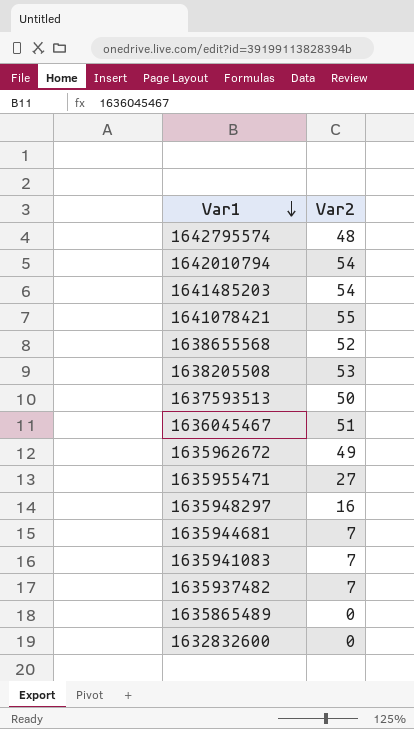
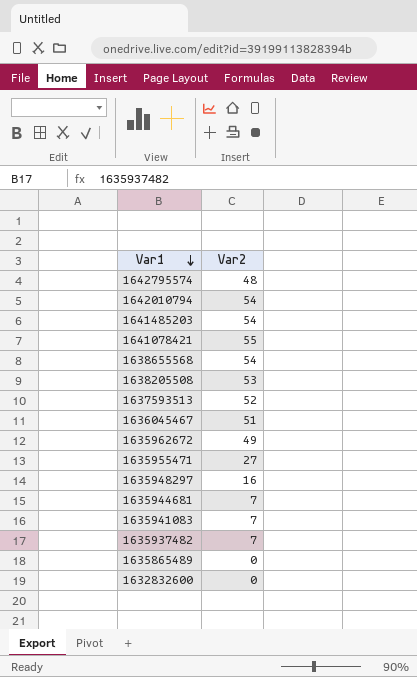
1638655568 | Var2: 52 -> 54
1637593513 | Var2: 50 -> 52

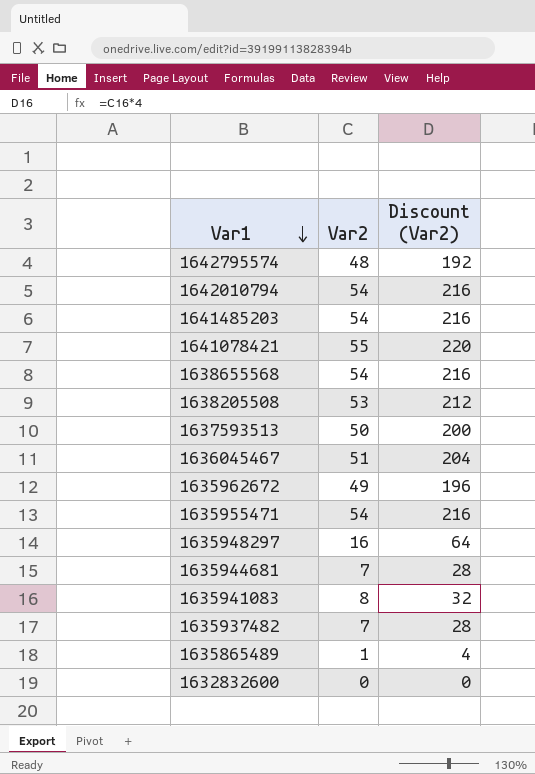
column Discount (Var2) | formula: none -> [Var2] * 4
1637593513 | Var2: 52 -> 50
1635955471 | Var2: 27 -> 54
1635941083 | Var2: 7 -> 8
1635865489 | Var2: 0 -> 1

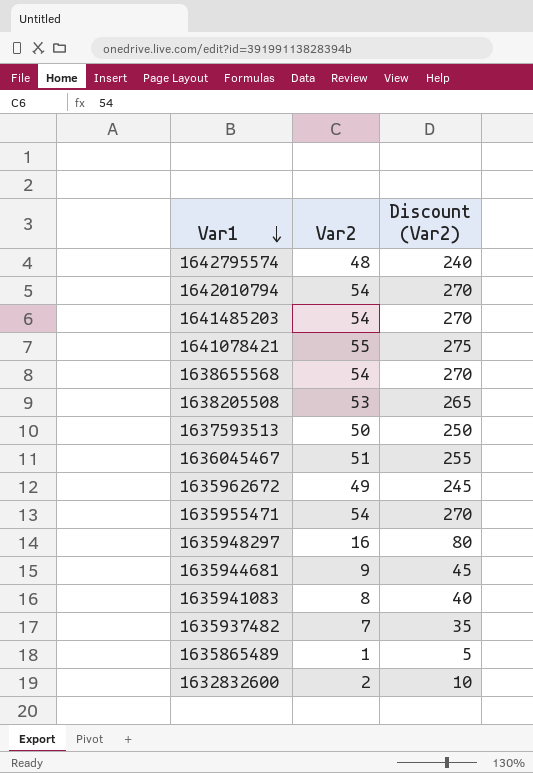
column Discount (Var2) | formula: [Var2] * 4 -> [Var2] * 5
1635944681 | Var2: 7 -> 9
1632832600 | Var2: 0 -> 2

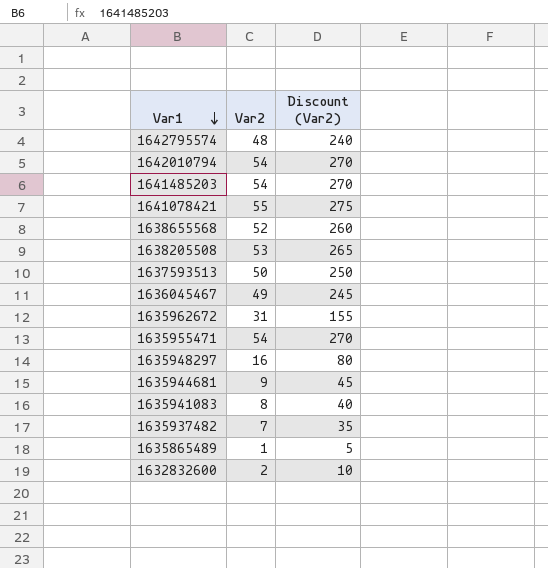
1638655568 | Var2: 54 -> 52
1638655568 | Discount (Var2): 270 -> 260
1636045467 | Var2: 51 -> 49
1636045467 | Discount (Var2): 255 -> 245
1635962672 | Var2: 49 -> 31
1635962672 | Discount (Var2): 245 -> 155

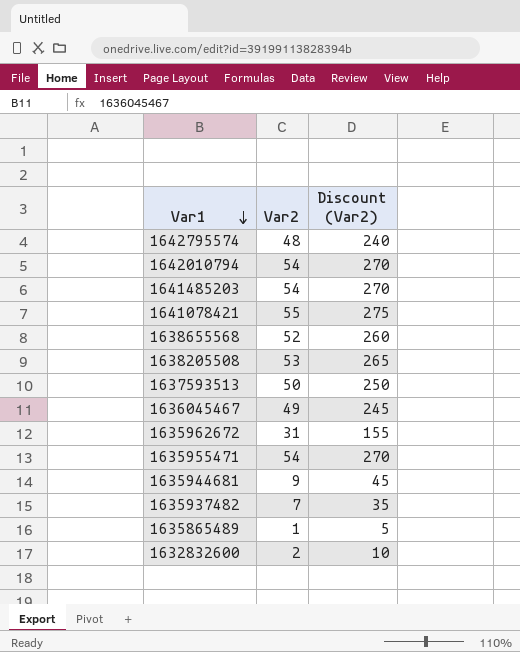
row 1635948297: 16 | 80 -> none
row 1635941083: 8 | 40 -> none

